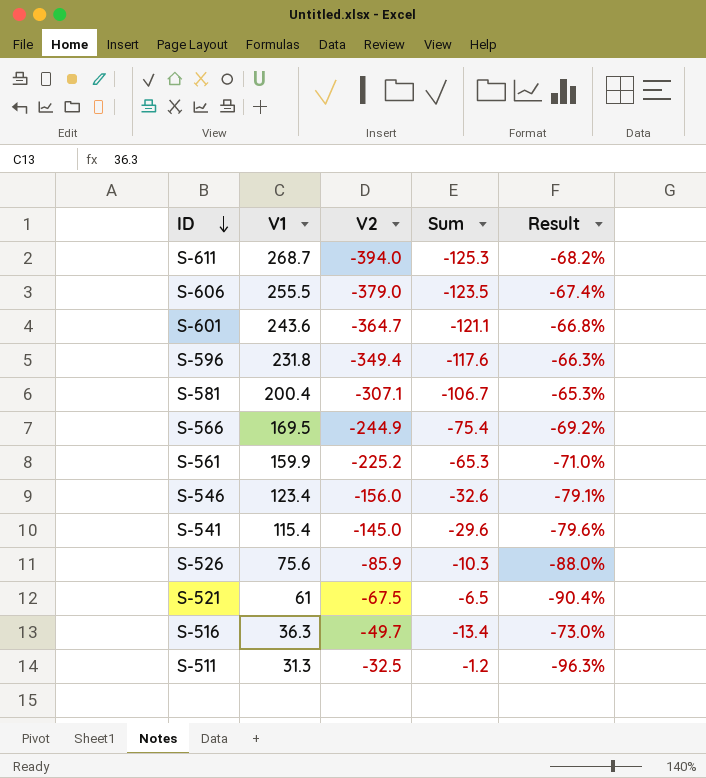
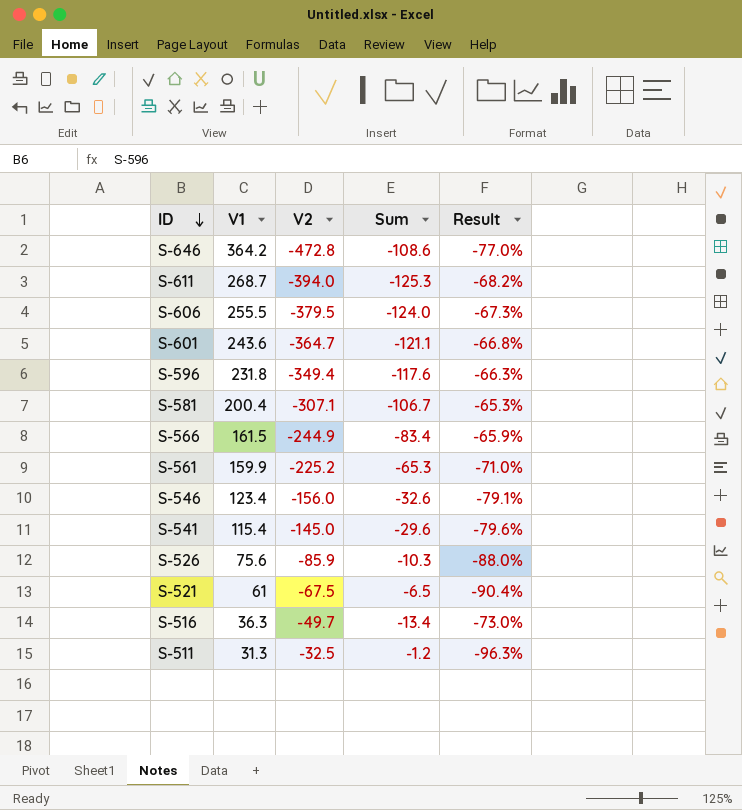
row S-646: none -> 364.2 | -472.8 | -108.6 | -77.0%
S-606 | V2: -379.0 -> -379.5
S-606 | Sum: -123.5 -> -124.0
S-606 | Result: -67.4% -> -67.3%
S-566 | V1: 169.5 -> 161.5
S-566 | Sum: -75.4 -> -83.4
S-566 | Result: -69.2% -> -65.9%

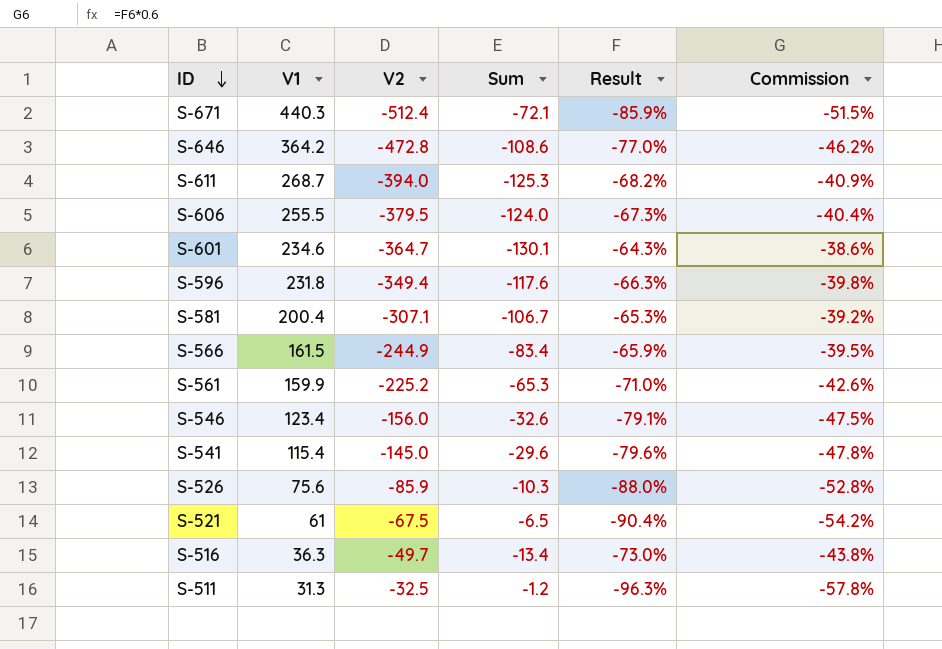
column Commission | formula: none -> [Result] * 0.6
row S-671: none -> 440.3 | -512.4 | -72.1 | -85.9% | -51.5%
S-601 | V1: 243.6 -> 234.6
S-601 | Sum: -121.1 -> -130.1
S-601 | Result: -66.8% -> -64.3%

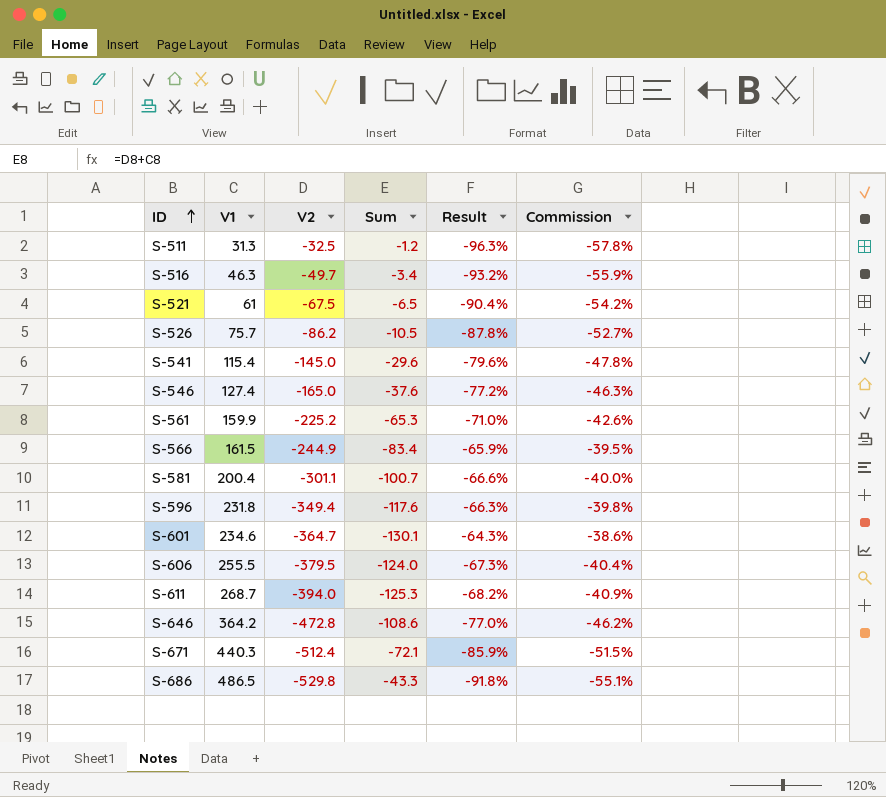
row order: ID descending -> ID ascending
S-516 | V1: 36.3 -> 46.3
S-516 | Sum: -13.4 -> -3.4
S-516 | Result: -73.0% -> -93.2%
S-516 | Commission: -43.8% -> -55.9%
S-526 | V1: 75.6 -> 75.7
S-526 | V2: -85.9 -> -86.2
S-526 | Sum: -10.3 -> -10.5
S-526 | Result: -88.0% -> -87.8%
S-526 | Commission: -52.8% -> -52.7%
S-546 | V1: 123.4 -> 127.4
S-546 | V2: -156.0 -> -165.0
S-546 | Sum: -32.6 -> -37.6
S-546 | Result: -79.1% -> -77.2%
S-546 | Commission: -47.5% -> -46.3%
S-581 | V2: -307.1 -> -301.1
S-581 | Sum: -106.7 -> -100.7
S-581 | Result: -65.3% -> -66.6%
S-581 | Commission: -39.2% -> -40.0%
row S-686: none -> 486.5 | -529.8 | -43.3 | -91.8% | -55.1%

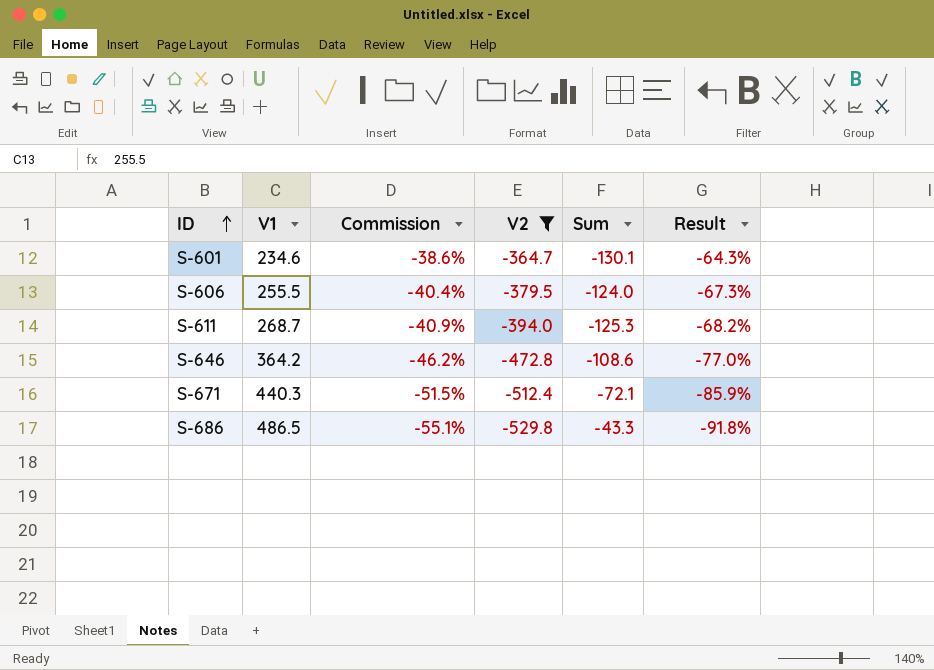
filter: none -> V2 <= -364.7
column Commission | position: 6 -> 3

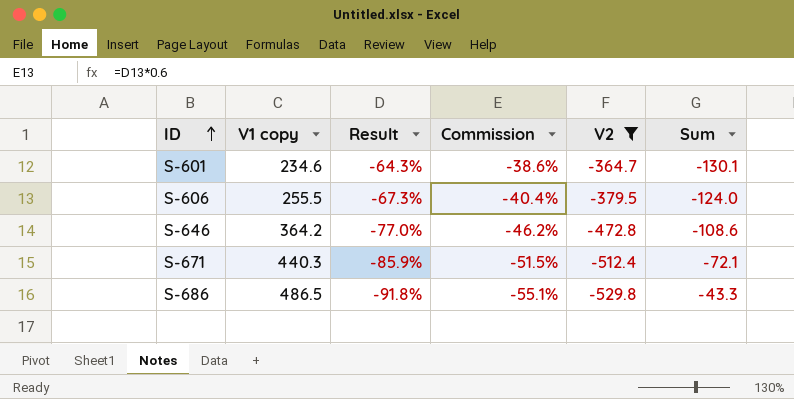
column name: V1 -> V1 copy
column Result | position: 6 -> 3
row S-611: 268.7 | -40.9% | -394.0 | -125.3 | -68.2% -> none

